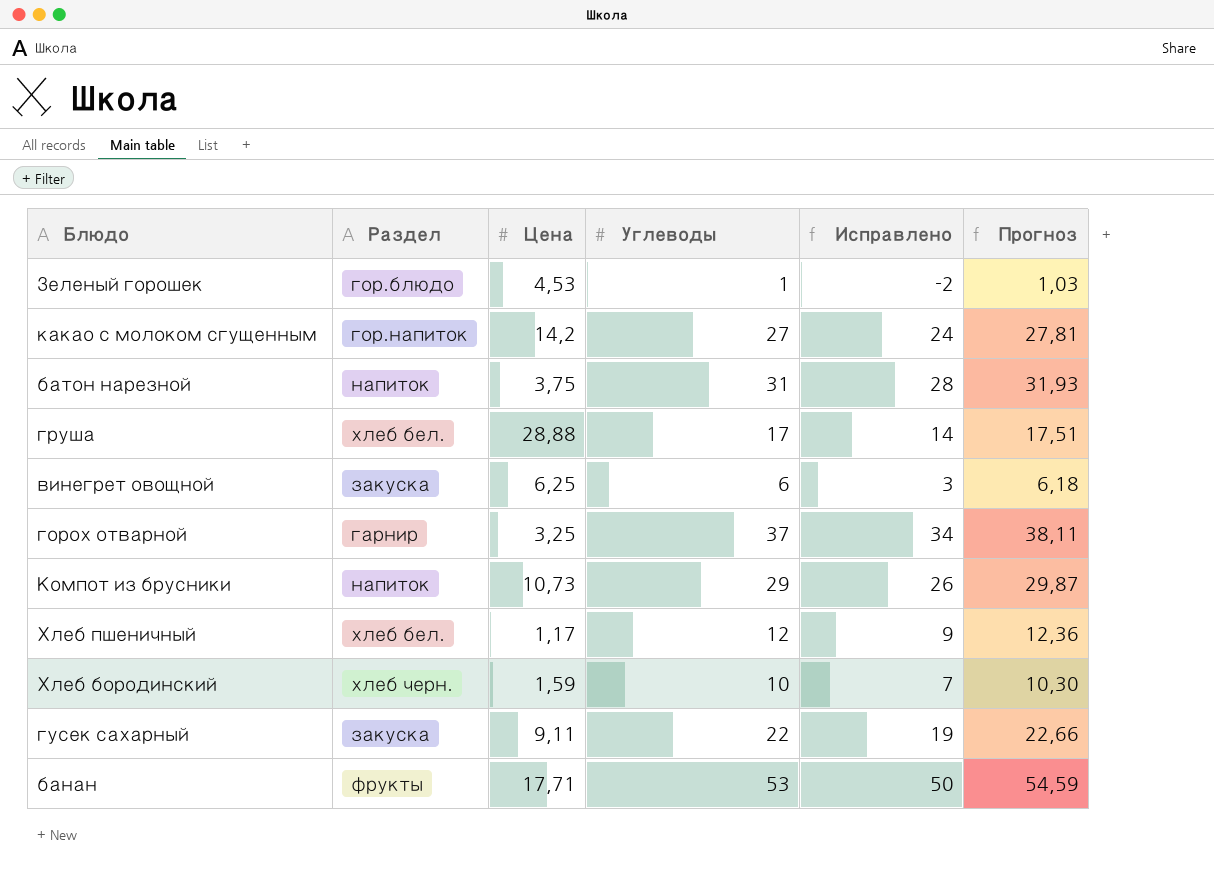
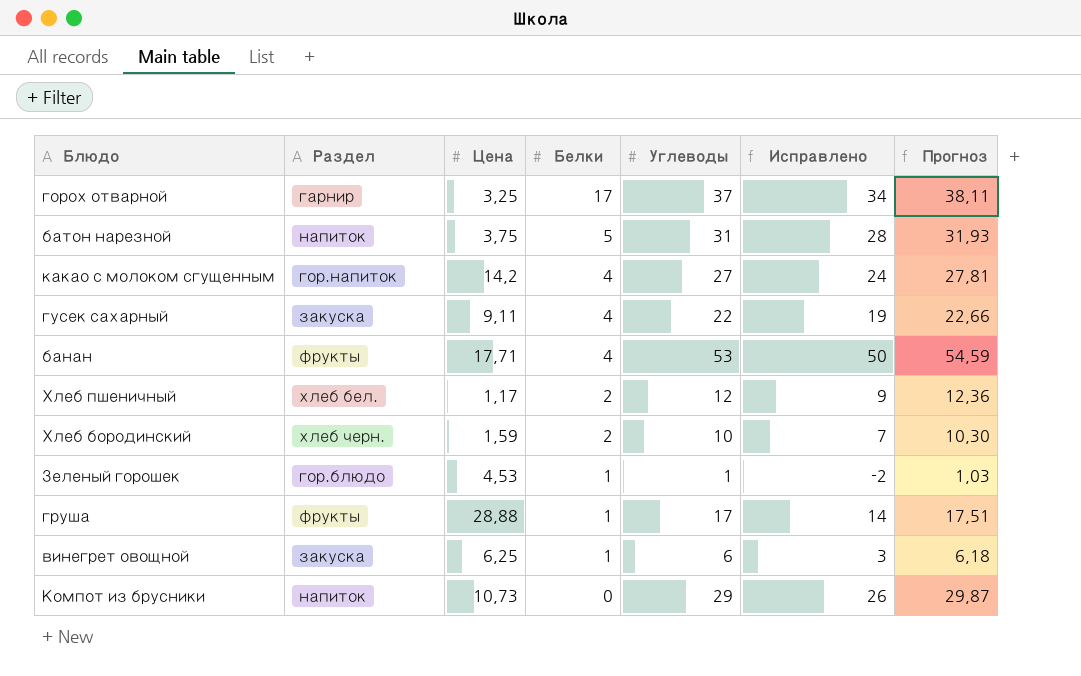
row order: none -> Белки descending
column Белки | position: none -> 4
груша | Раздел: хлеб бел. -> фрукты

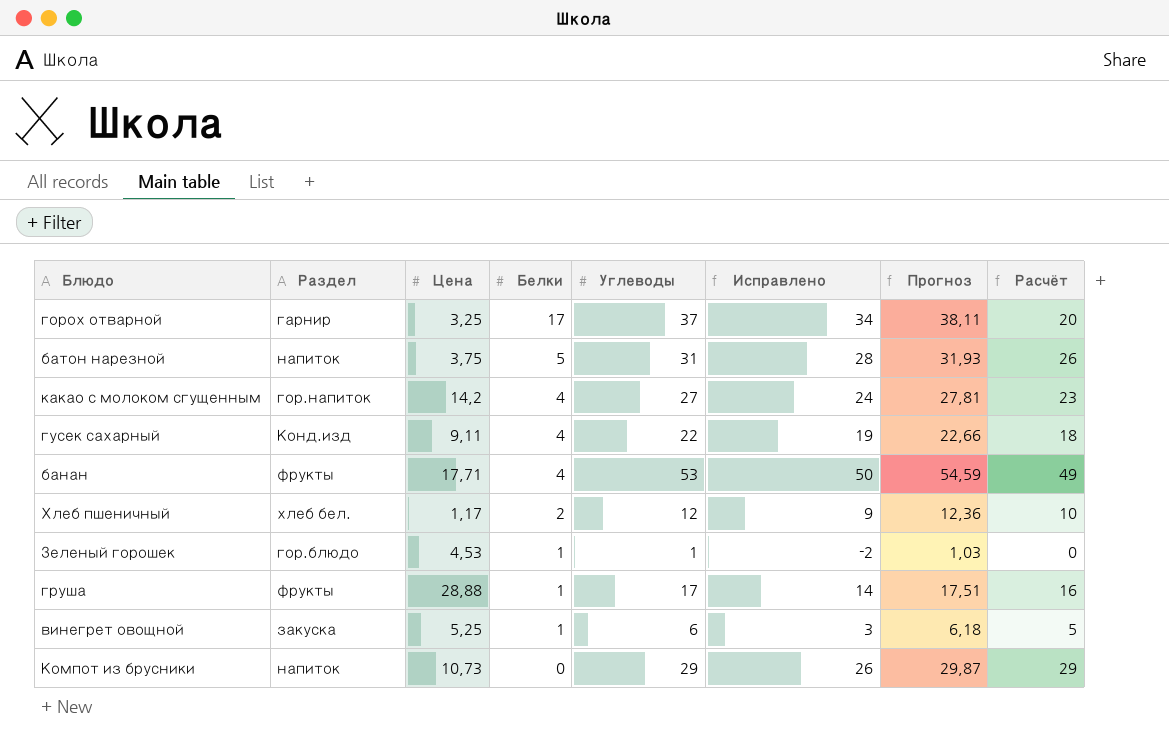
column Расчёт | formula: none -> [Углеводы] - [Белки]
row Хлеб бородинский: хлеб черн. | 1,59 | 2 | 10 | 7 | 10,30 -> none
гусек сахарный | Раздел: закуска -> Конд.изд
винегрет овощной | Цена: 6,25 -> 5,25

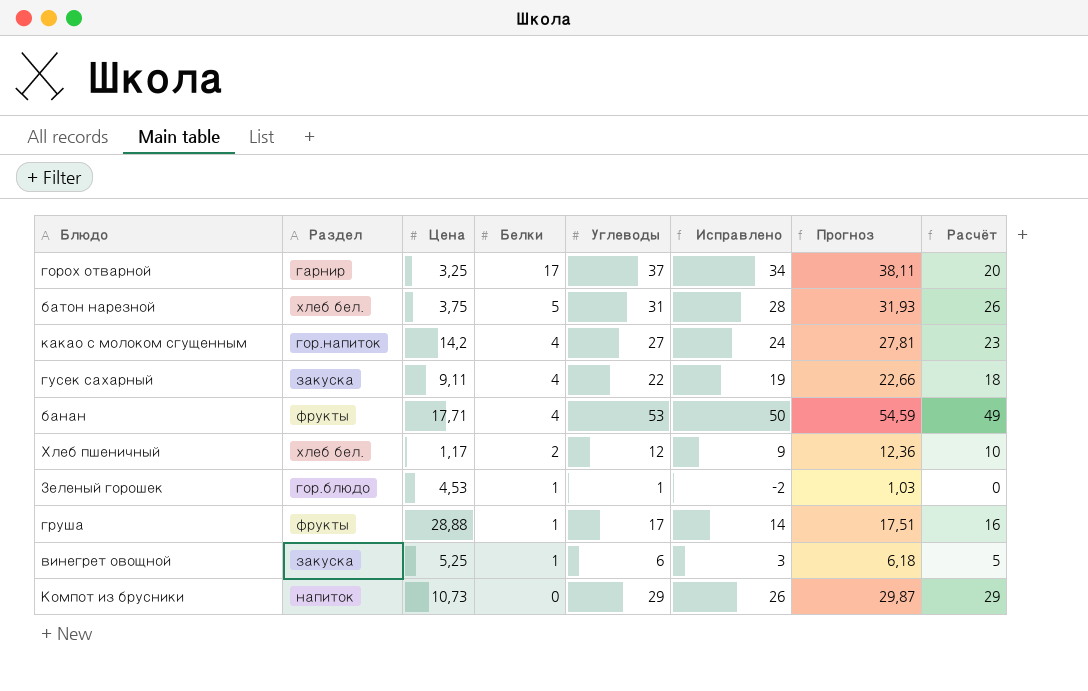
батон нарезной | Раздел: напиток -> хлеб бел.
гусек сахарный | Раздел: Конд.изд -> закуска

